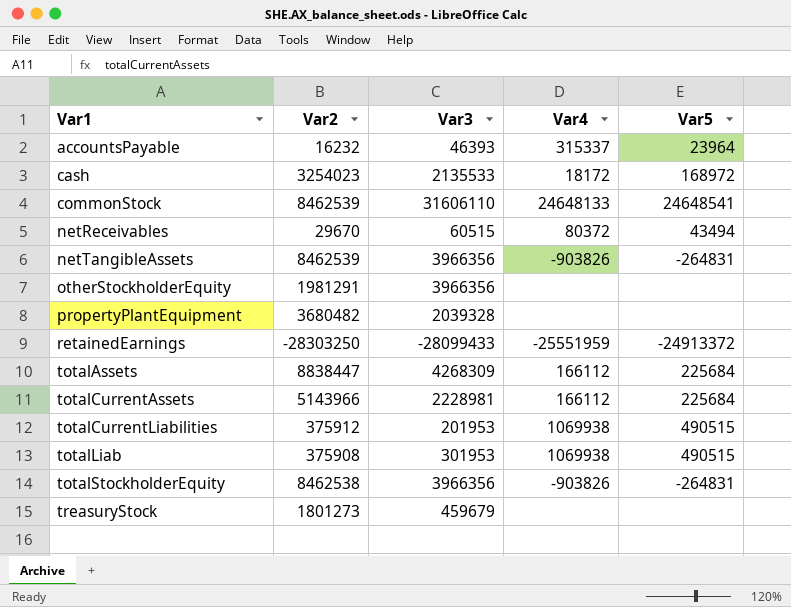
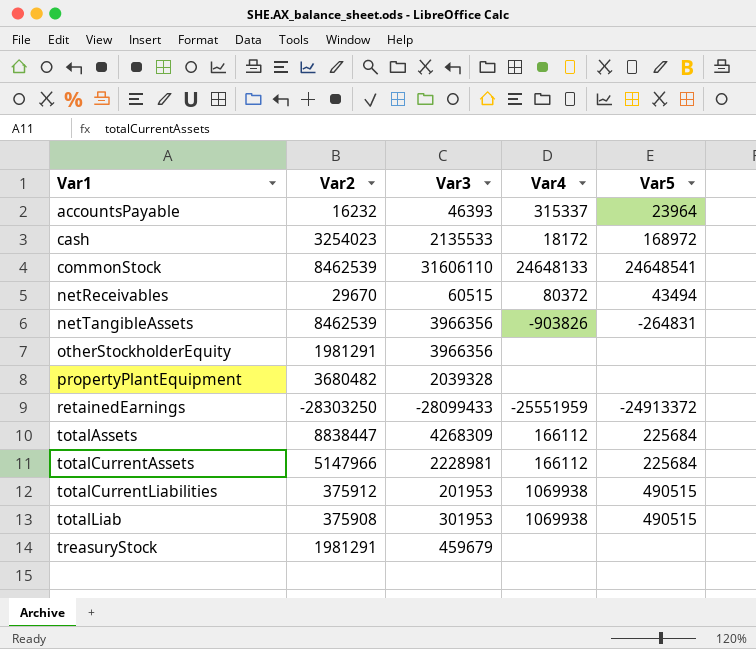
row totalStockholderEquity: 8462538 | 3966356 | -903826 | -264831 -> none
totalCurrentAssets | Var2: 5143966 -> 5147966
treasuryStock | Var2: 1801273 -> 1981291

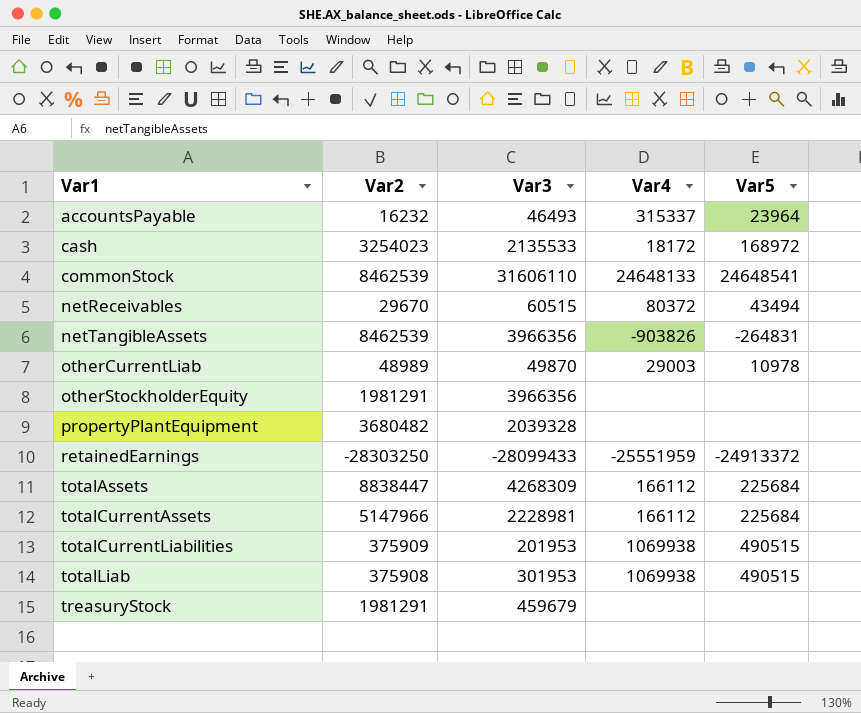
accountsPayable | Var3: 46393 -> 46493
row otherCurrentLiab: none -> 48989 | 49870 | 29003 | 10978
totalCurrentLiabilities | Var2: 375912 -> 375909

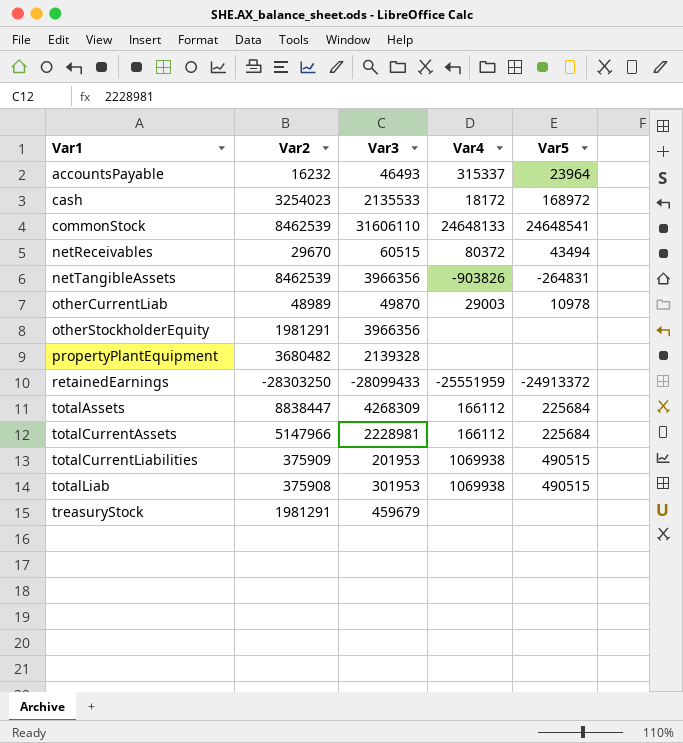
propertyPlantEquipment | Var3: 2039328 -> 2139328

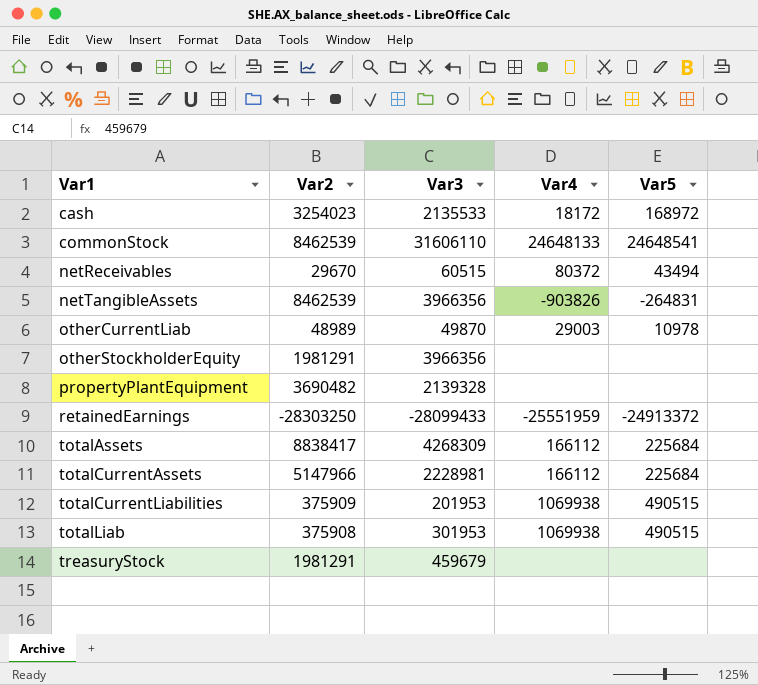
row accountsPayable: 16232 | 46493 | 315337 | 23964 -> none
propertyPlantEquipment | Var2: 3680482 -> 3690482
totalAssets | Var2: 8838447 -> 8838417

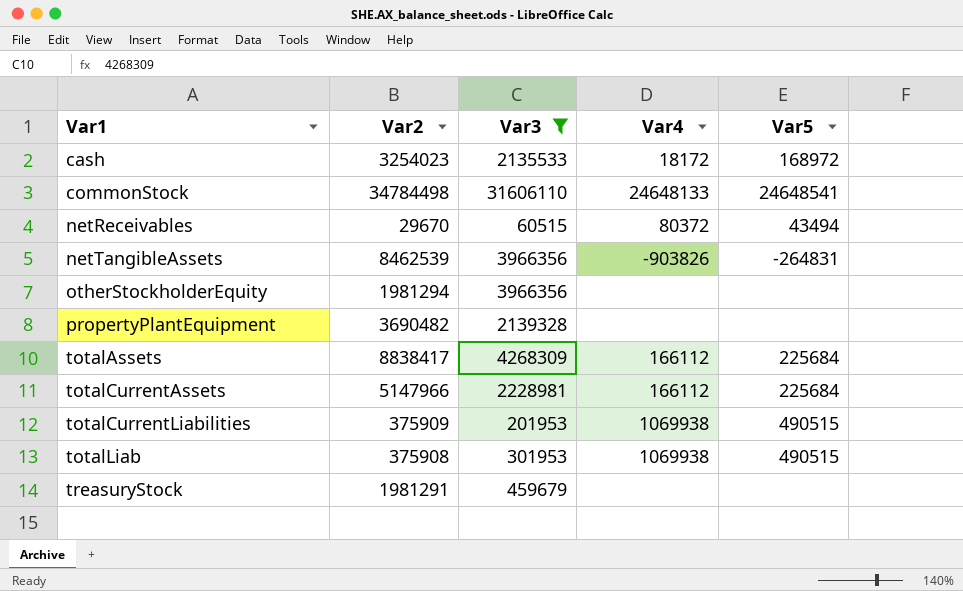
filter: none -> Var3 >= 60515
commonStock | Var2: 8462539 -> 34784498
otherStockholderEquity | Var2: 1981291 -> 1981294

